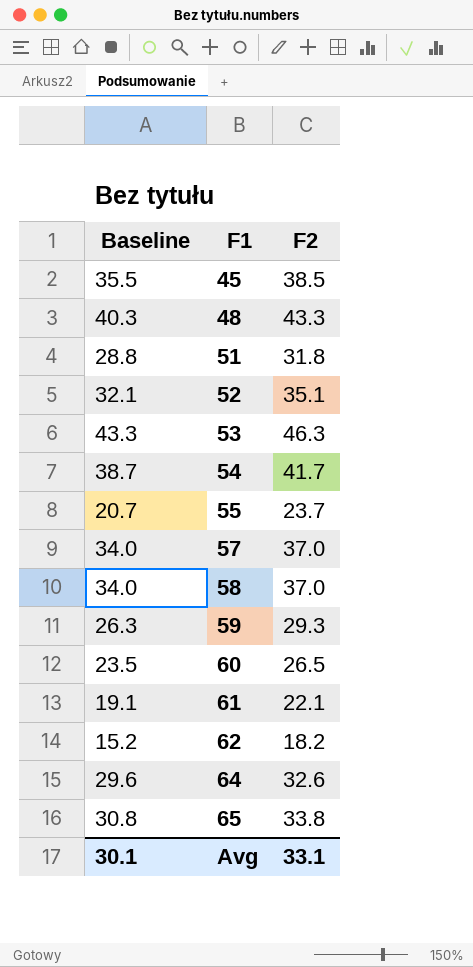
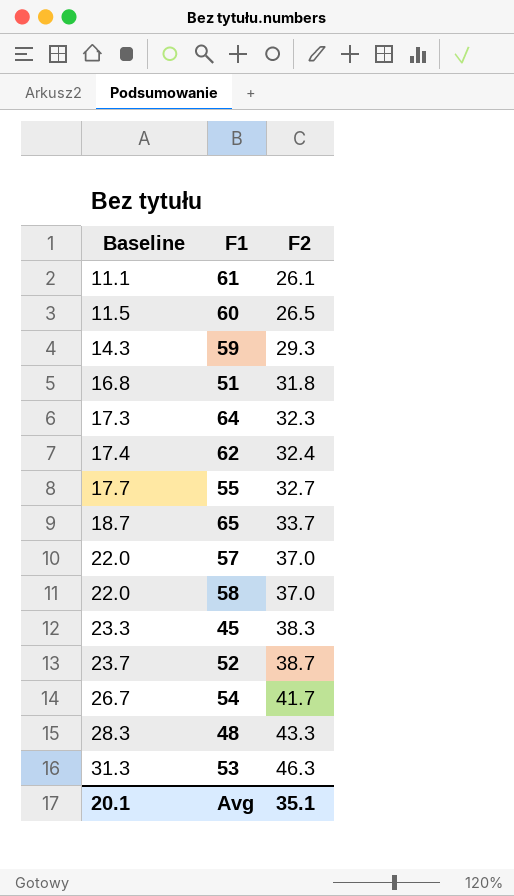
row order: F1 ascending -> Baseline ascending
column Baseline | formula: [F2] - 3 -> [F2] - 15
61 | F2: 22.1 -> 26.1
64 | F2: 32.6 -> 32.3
62 | F2: 18.2 -> 32.4
55 | F2: 23.7 -> 32.7
65 | F2: 33.8 -> 33.7
45 | F2: 38.5 -> 38.3
52 | F2: 35.1 -> 38.7
Avg | Baseline: 30.1 -> 20.1
Avg | F2: 33.1 -> 35.1

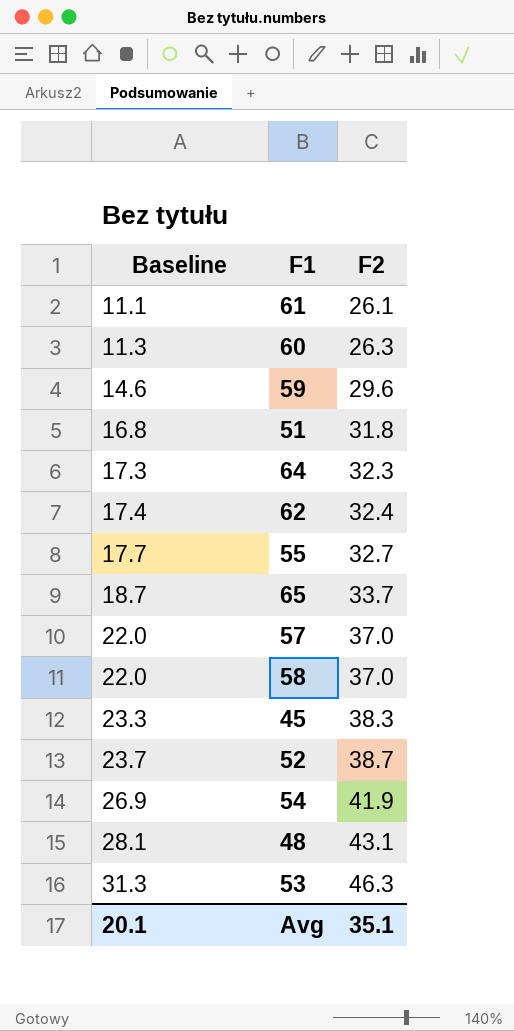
60 | Baseline: 11.5 -> 11.3
60 | F2: 26.5 -> 26.3
59 | Baseline: 14.3 -> 14.6
59 | F2: 29.3 -> 29.6
54 | Baseline: 26.7 -> 26.9
54 | F2: 41.7 -> 41.9
48 | Baseline: 28.3 -> 28.1
48 | F2: 43.3 -> 43.1

